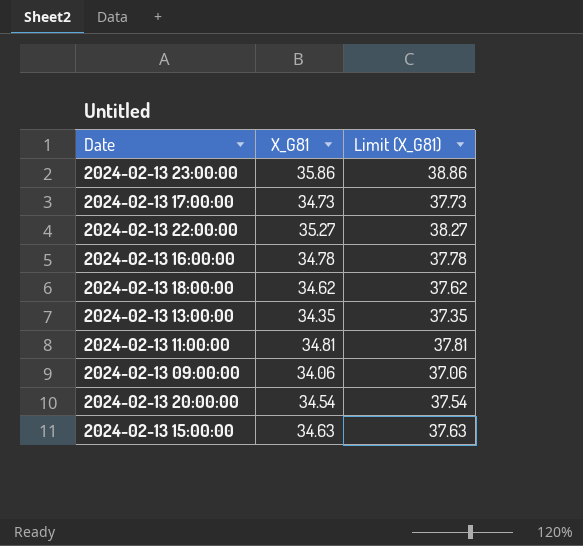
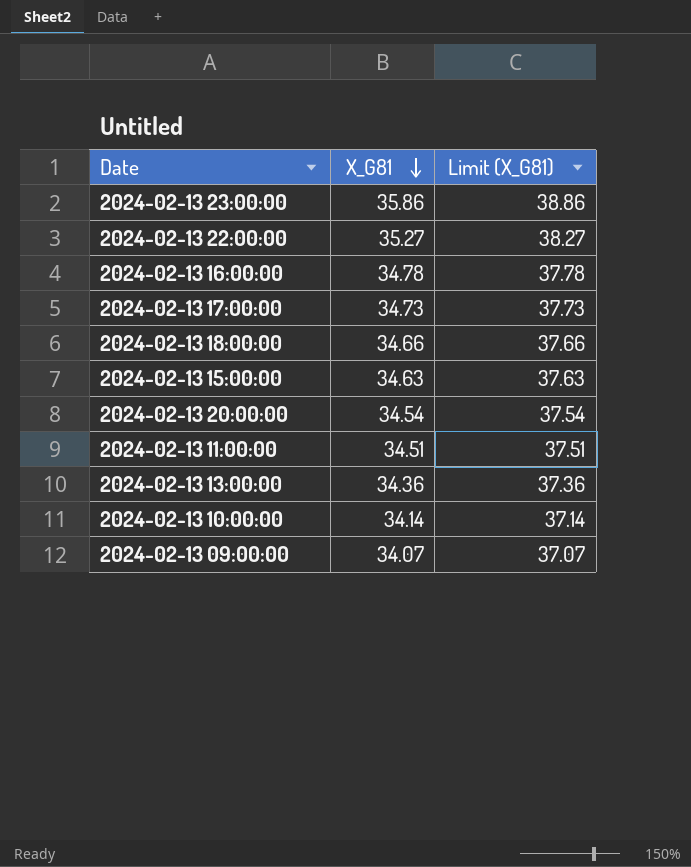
row order: none -> X_G81 descending
2024-02-13 18:00:00 | X_G81: 34.62 -> 34.66
2024-02-13 18:00:00 | Limit (X_G81): 37.62 -> 37.66
2024-02-13 11:00:00 | X_G81: 34.81 -> 34.51
2024-02-13 11:00:00 | Limit (X_G81): 37.81 -> 37.51
2024-02-13 13:00:00 | X_G81: 34.35 -> 34.36
2024-02-13 13:00:00 | Limit (X_G81): 37.35 -> 37.36
row 2024-02-13 10:00:00: none -> 34.14 | 37.14
2024-02-13 09:00:00 | X_G81: 34.06 -> 34.07
2024-02-13 09:00:00 | Limit (X_G81): 37.06 -> 37.07

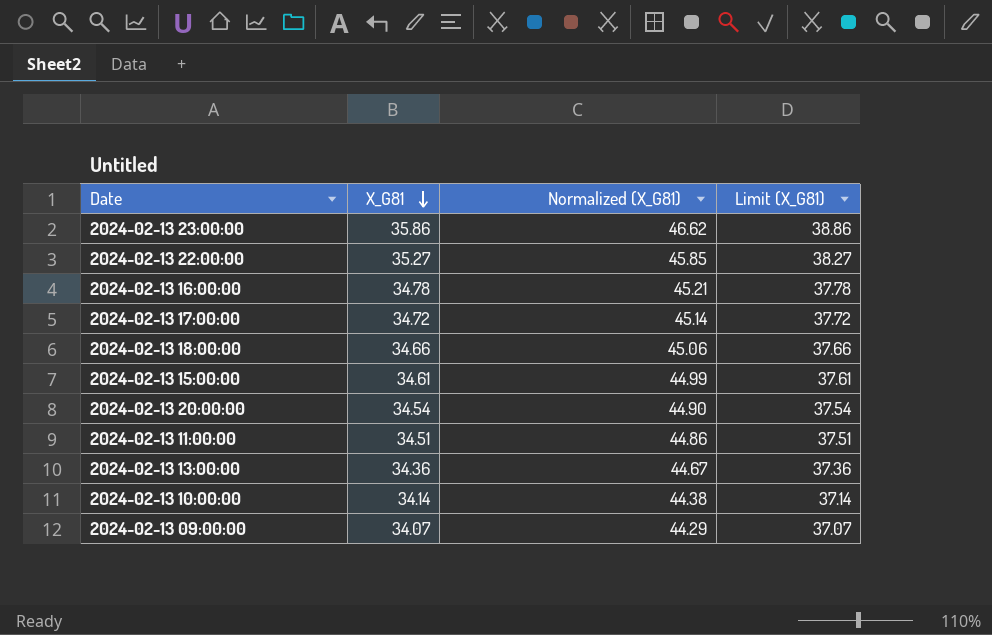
column Normalized (X_G81) | formula: none -> [X_G81] * 1.3
2024-02-13 17:00:00 | X_G81: 34.73 -> 34.72
2024-02-13 17:00:00 | Limit (X_G81): 37.73 -> 37.72
2024-02-13 15:00:00 | X_G81: 34.63 -> 34.61
2024-02-13 15:00:00 | Limit (X_G81): 37.63 -> 37.61

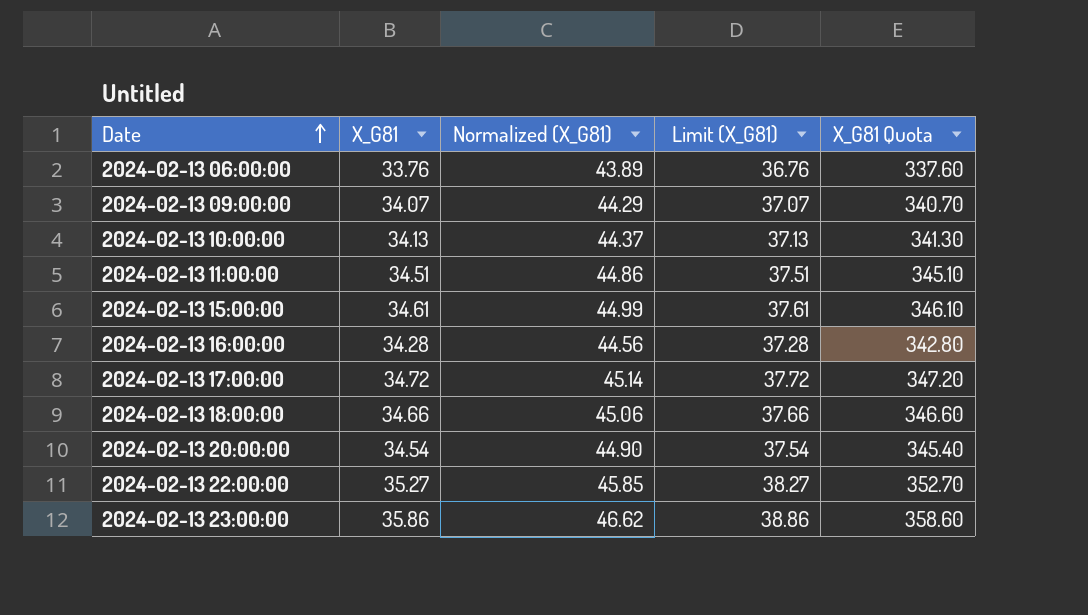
row order: X_G81 descending -> Date ascending
column X_G81 Quota | formula: none -> [X_G81] * 10
row 2024-02-13 13:00:00: 34.36 | 44.67 | 37.36 -> none
row 2024-02-13 06:00:00: none -> 33.76 | 43.89 | 36.76 | 337.60
2024-02-13 10:00:00 | X_G81: 34.14 -> 34.13
2024-02-13 10:00:00 | Normalized (X_G81): 44.38 -> 44.37
2024-02-13 10:00:00 | Limit (X_G81): 37.14 -> 37.13
2024-02-13 16:00:00 | X_G81: 34.78 -> 34.28
2024-02-13 16:00:00 | Normalized (X_G81): 45.21 -> 44.56
2024-02-13 16:00:00 | Limit (X_G81): 37.78 -> 37.28

